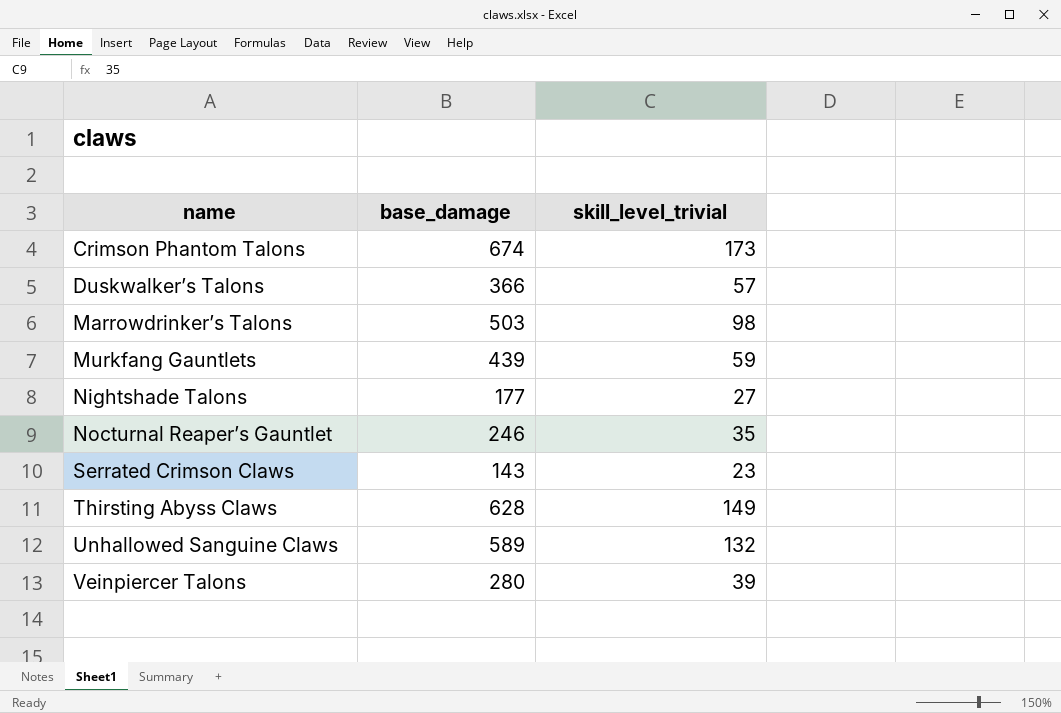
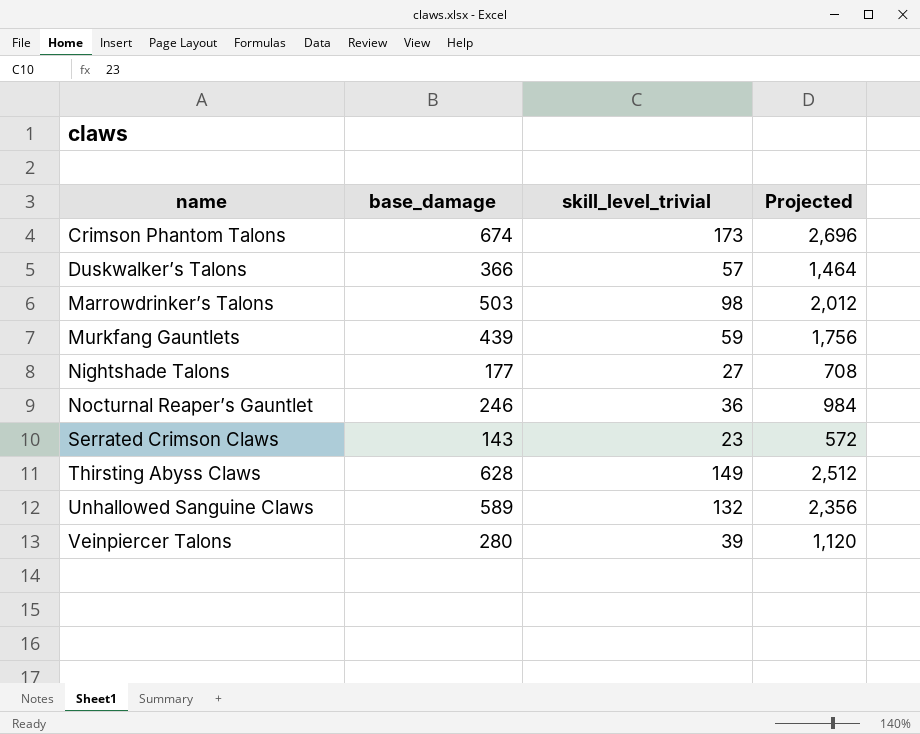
column Projected | formula: none -> [base_damage] * 4
Nocturnal Reaper’s Gauntlet | skill_level_trivial: 35 -> 36

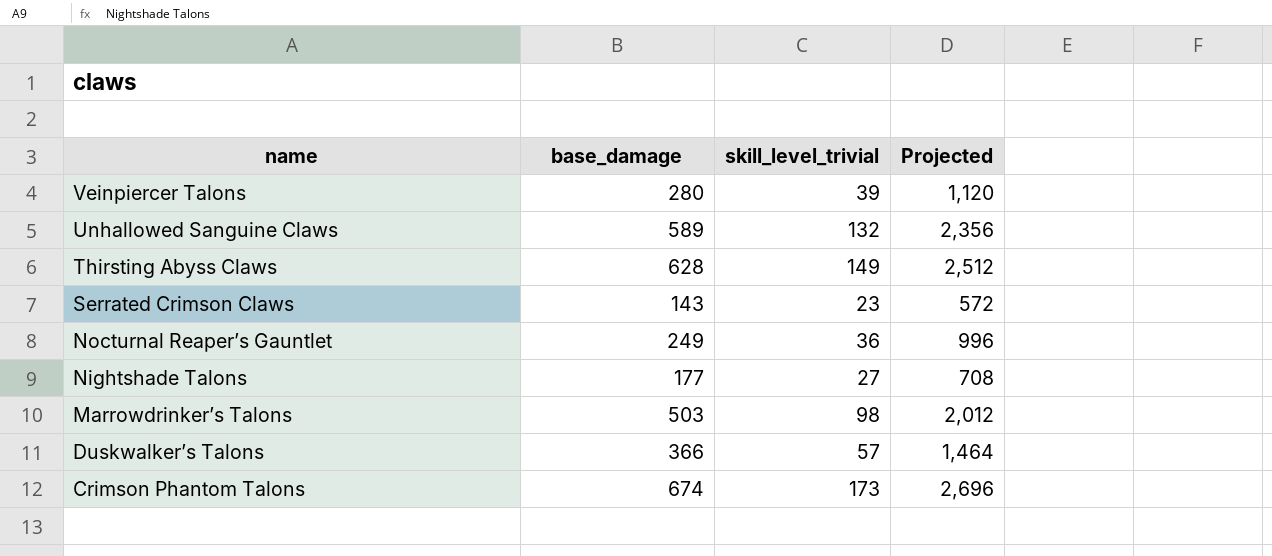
row order: name ascending -> name descending
row Murkfang Gauntlets: 439 | 59 | 1,756 -> none
Nocturnal Reaper’s Gauntlet | base_damage: 246 -> 249
Nocturnal Reaper’s Gauntlet | Projected: 984 -> 996

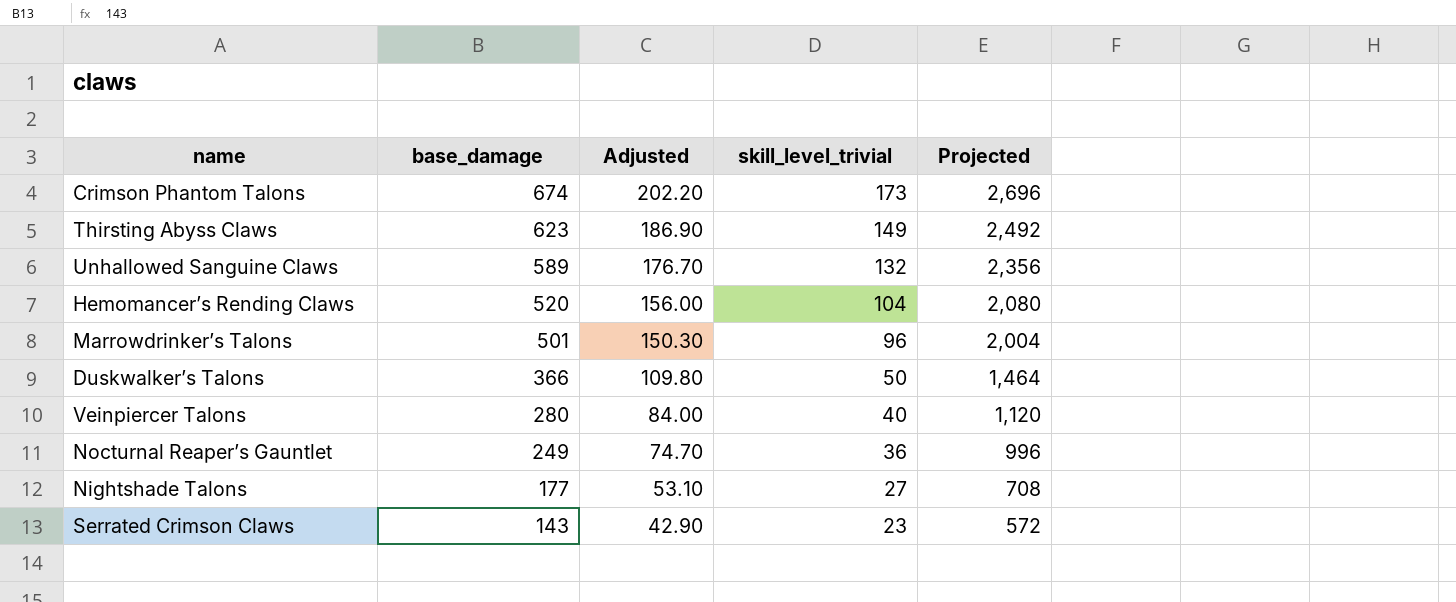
row order: name descending -> base_damage descending
column Adjusted | formula: none -> [base_damage] * 0.3
Thirsting Abyss Claws | base_damage: 628 -> 623
Thirsting Abyss Claws | Projected: 2,512 -> 2,492
row Hemomancer’s Rending Claws: none -> 520 | 156.00 | 104 | 2,080
Marrowdrinker’s Talons | base_damage: 503 -> 501
Marrowdrinker’s Talons | skill_level_trivial: 98 -> 96
Marrowdrinker’s Talons | Projected: 2,012 -> 2,004
Duskwalker’s Talons | skill_level_trivial: 57 -> 50
Veinpiercer Talons | skill_level_trivial: 39 -> 40

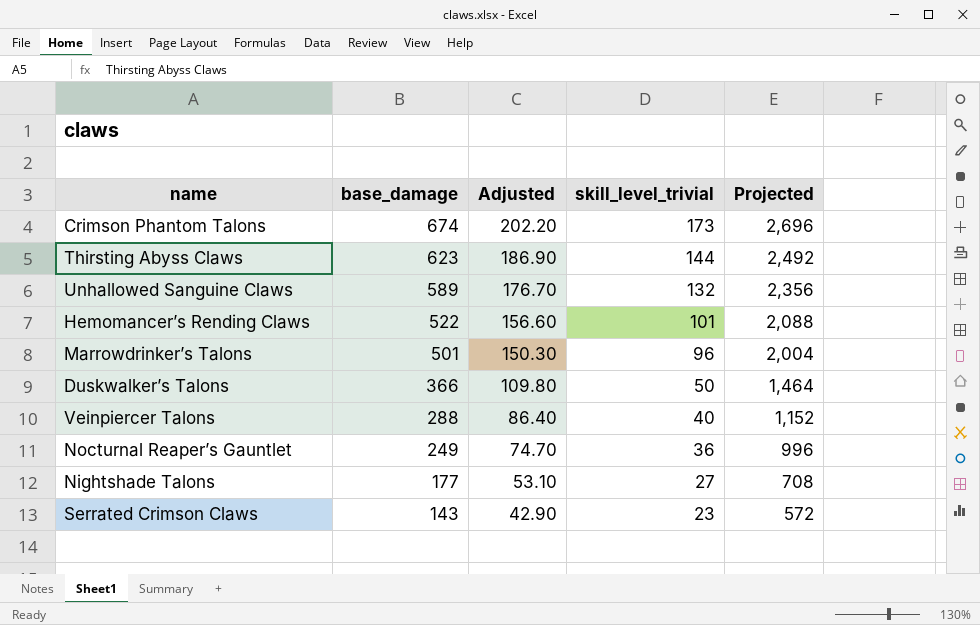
Thirsting Abyss Claws | skill_level_trivial: 149 -> 144
Hemomancer’s Rending Claws | base_damage: 520 -> 522
Hemomancer’s Rending Claws | Adjusted: 156.00 -> 156.60
Hemomancer’s Rending Claws | skill_level_trivial: 104 -> 101
Hemomancer’s Rending Claws | Projected: 2,080 -> 2,088
Veinpiercer Talons | base_damage: 280 -> 288
Veinpiercer Talons | Adjusted: 84.00 -> 86.40
Veinpiercer Talons | Projected: 1,120 -> 1,152

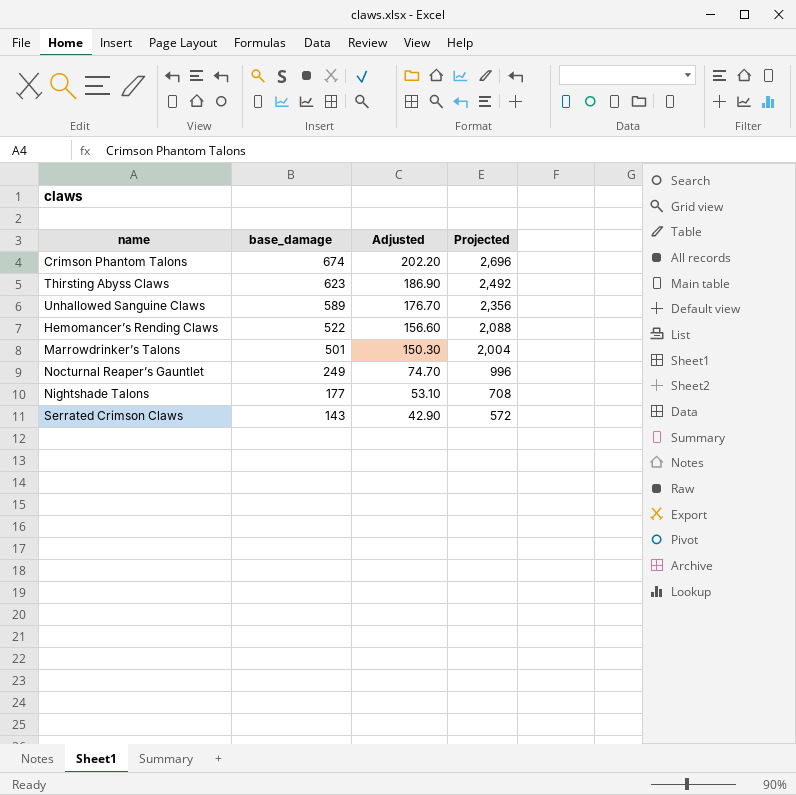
column skill_level_trivial | position: 4 -> none
row Duskwalker’s Talons: 366 | 109.80 | 50 | 1,464 -> none
row Veinpiercer Talons: 288 | 86.40 | 40 | 1,152 -> none

